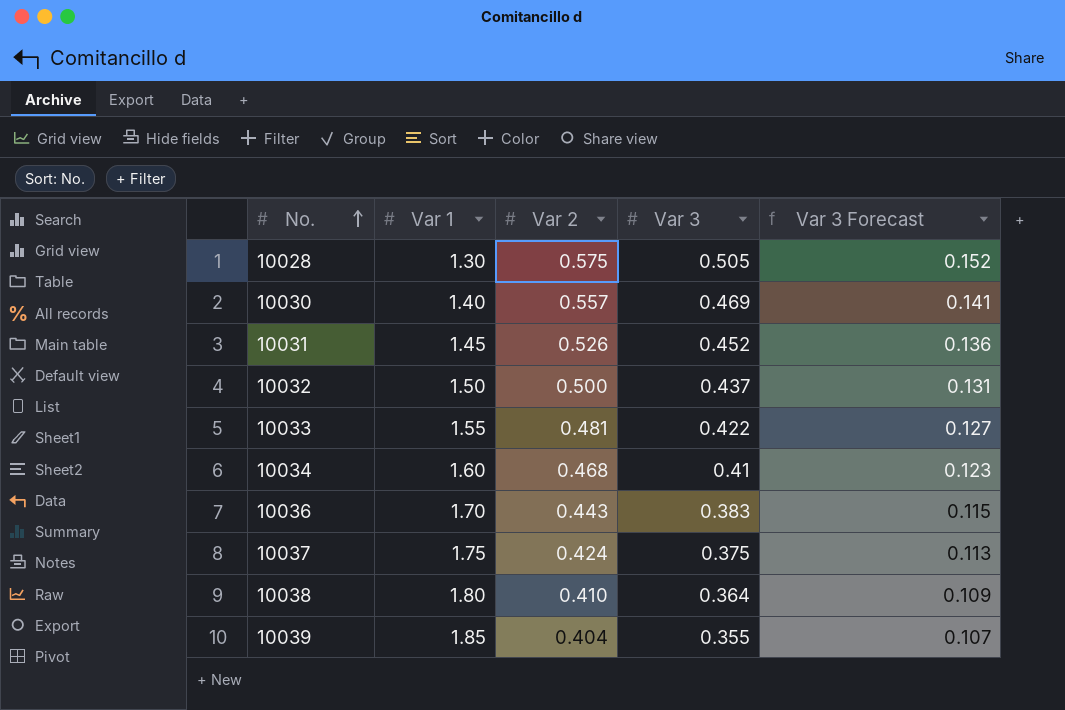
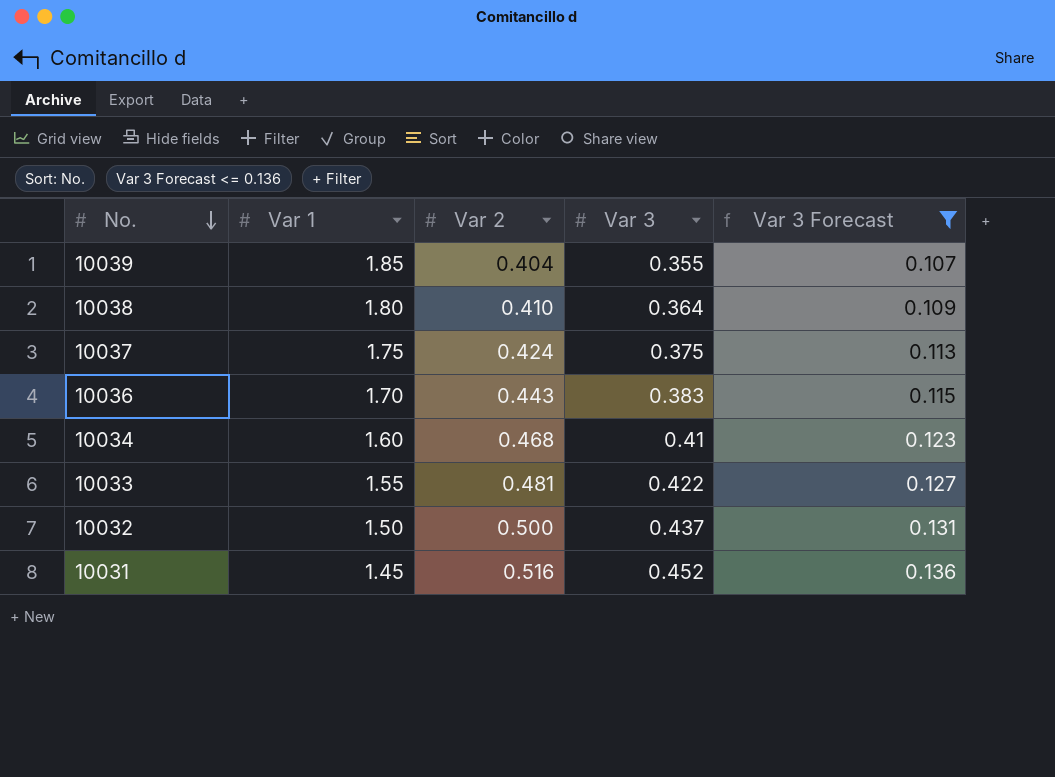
filter: none -> Var 3 Forecast <= 0.136
row order: No. ascending -> No. descending
10031 | Var 2: 0.526 -> 0.516

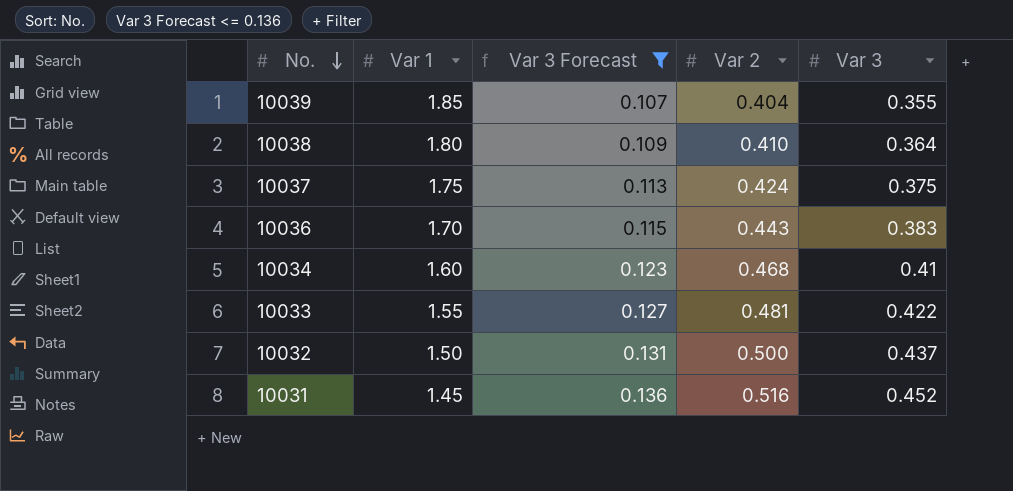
column Var 3 Forecast | position: 5 -> 3

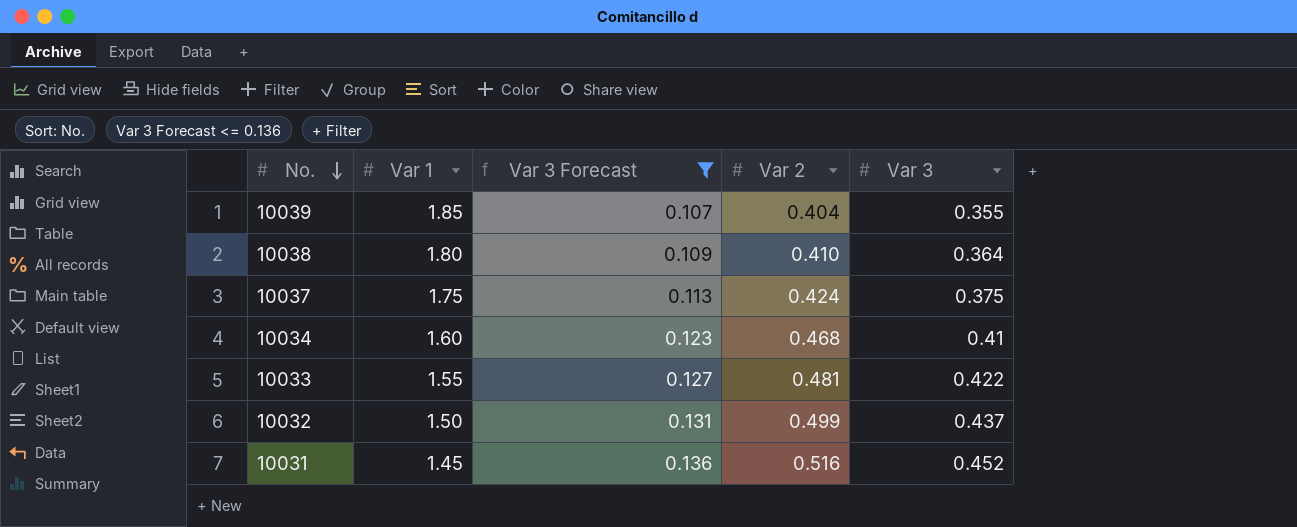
row 10036: 1.70 | 0.115 | 0.443 | 0.383 -> none
10032 | Var 2: 0.500 -> 0.499

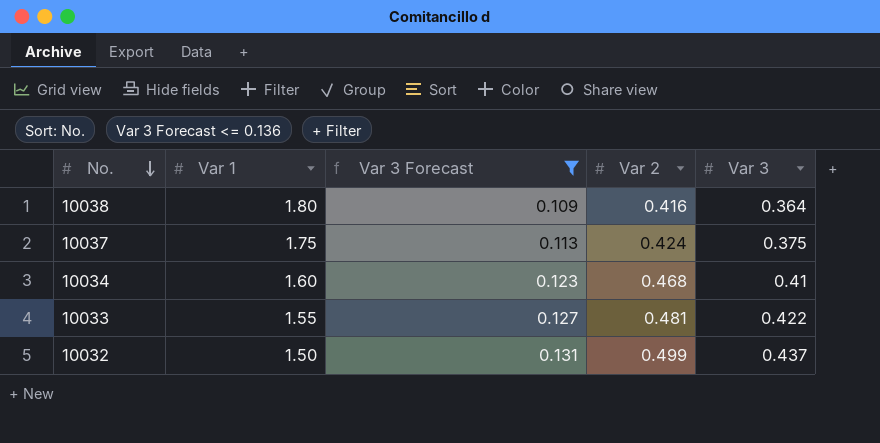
row 10039: 1.85 | 0.107 | 0.404 | 0.355 -> none
row 10031: 1.45 | 0.136 | 0.516 | 0.452 -> none
10038 | Var 2: 0.410 -> 0.416

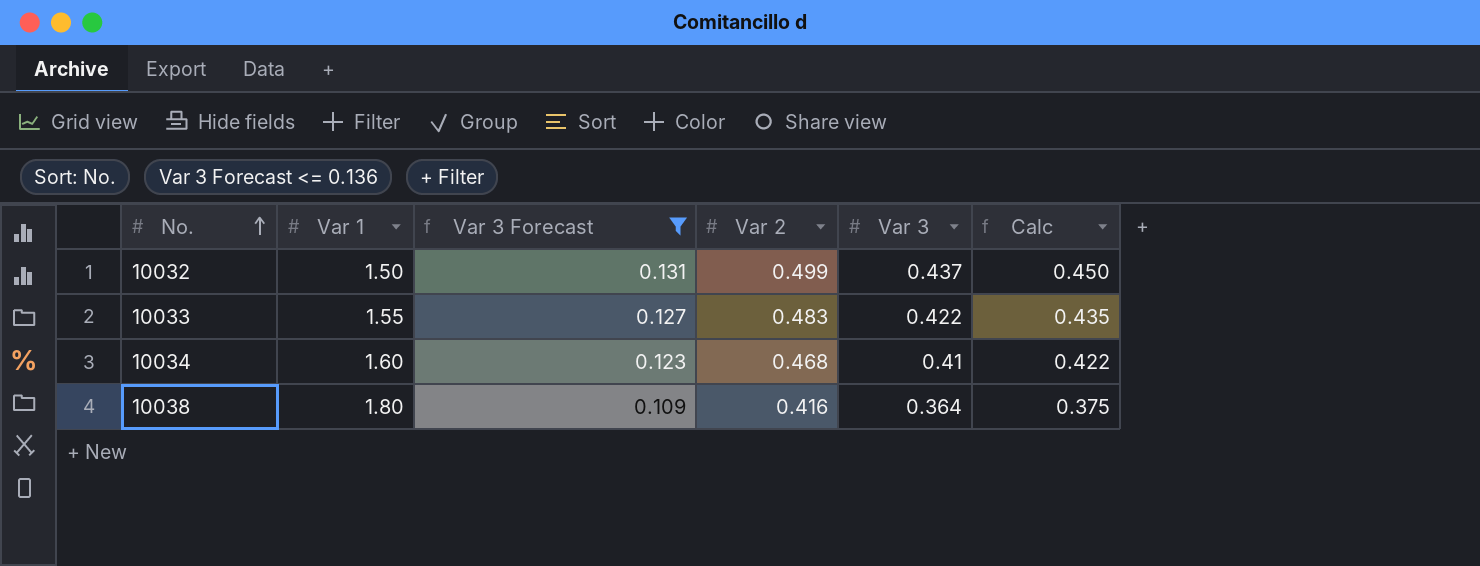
row order: No. descending -> No. ascending
column Calc | formula: none -> [Var 3] * 1.03
row 10037: 1.75 | 0.113 | 0.424 | 0.375 -> none
10033 | Var 2: 0.481 -> 0.483

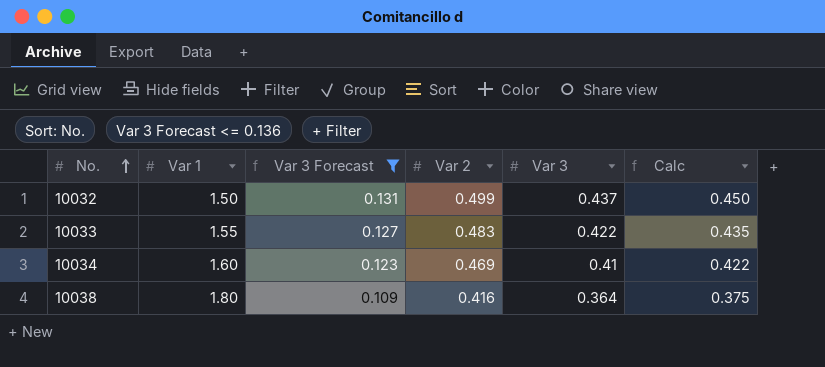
10034 | Var 2: 0.468 -> 0.469

